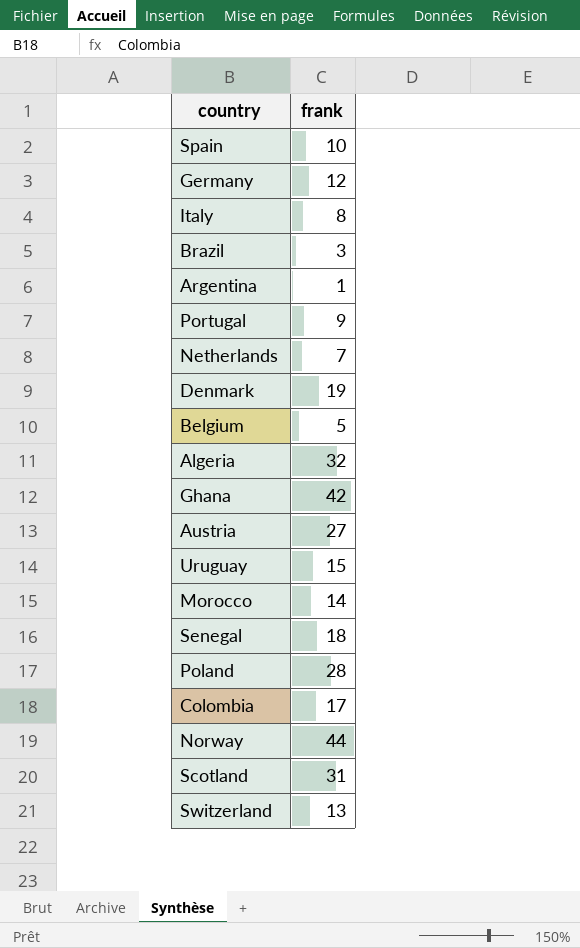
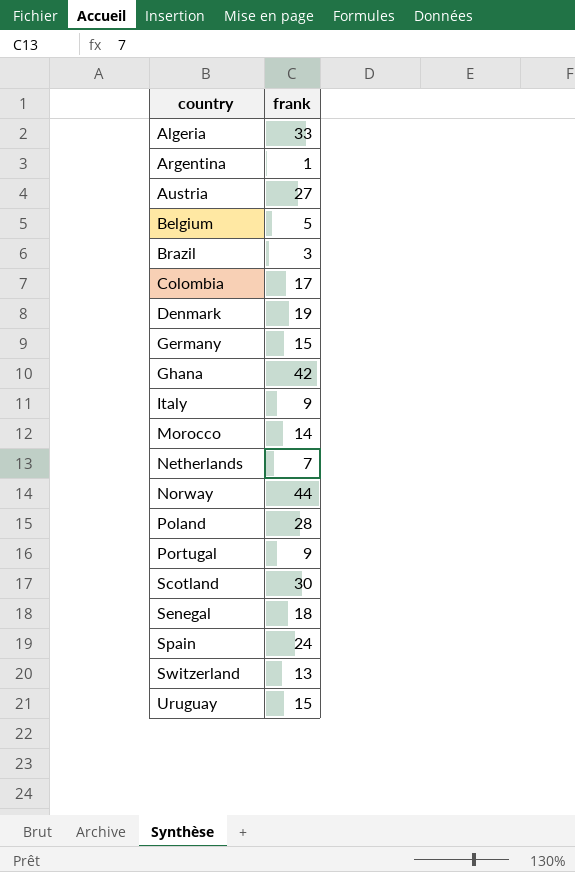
row order: none -> country ascending
Algeria | frank: 32 -> 33
Germany | frank: 12 -> 15
Italy | frank: 8 -> 9
Scotland | frank: 31 -> 30
Spain | frank: 10 -> 24

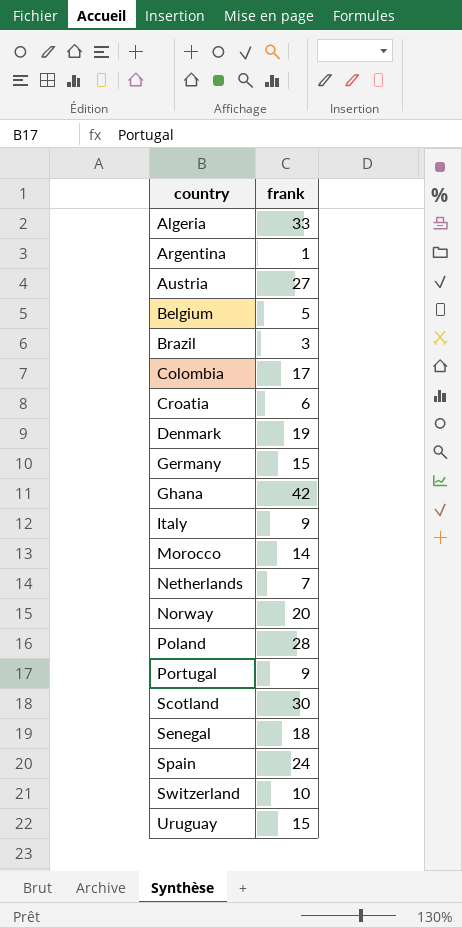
row Croatia: none -> 6
Norway | frank: 44 -> 20
Switzerland | frank: 13 -> 10

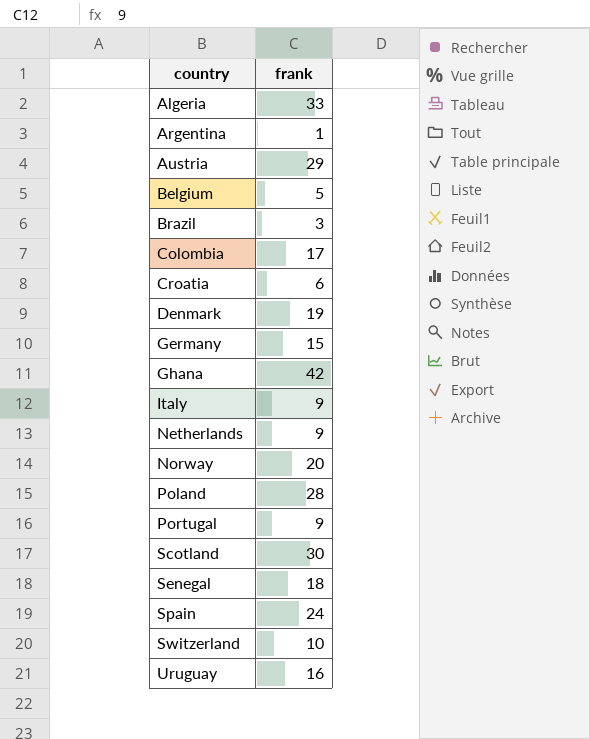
row Morocco: 14 -> none
Austria | frank: 27 -> 29
Netherlands | frank: 7 -> 9
Uruguay | frank: 15 -> 16

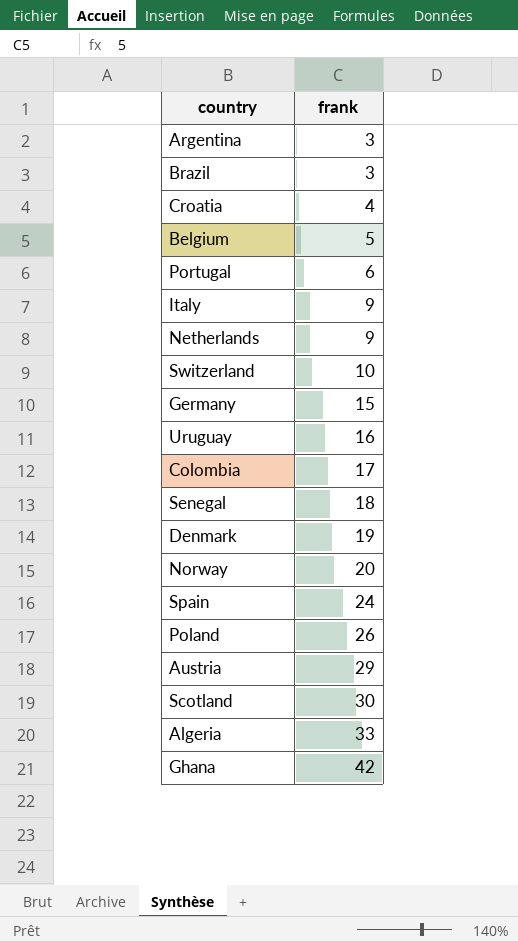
row order: country ascending -> frank ascending
Argentina | frank: 1 -> 3
Croatia | frank: 6 -> 4
Portugal | frank: 9 -> 6
Poland | frank: 28 -> 26

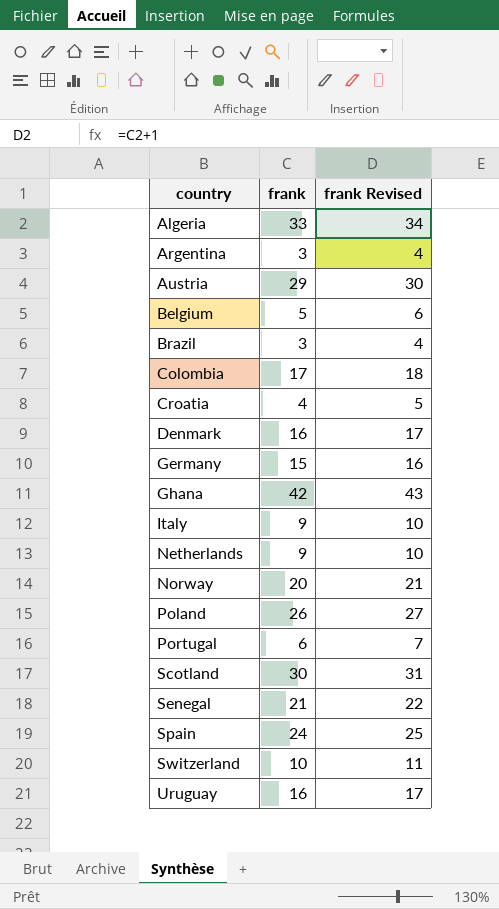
row order: frank ascending -> country ascending
column frank Revised | formula: none -> [frank] + 1
Denmark | frank: 19 -> 16
Senegal | frank: 18 -> 21

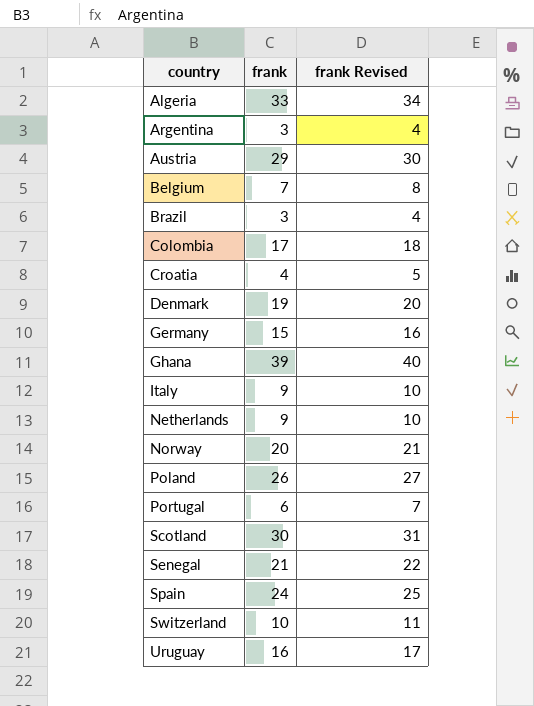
Belgium | frank: 5 -> 7
Belgium | frank Revised: 6 -> 8
Denmark | frank: 16 -> 19
Denmark | frank Revised: 17 -> 20
Ghana | frank: 42 -> 39
Ghana | frank Revised: 43 -> 40

